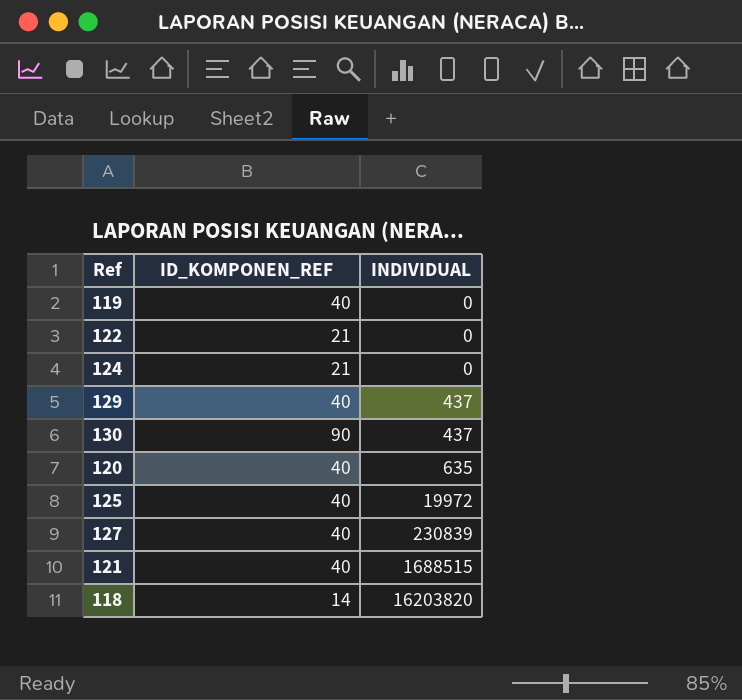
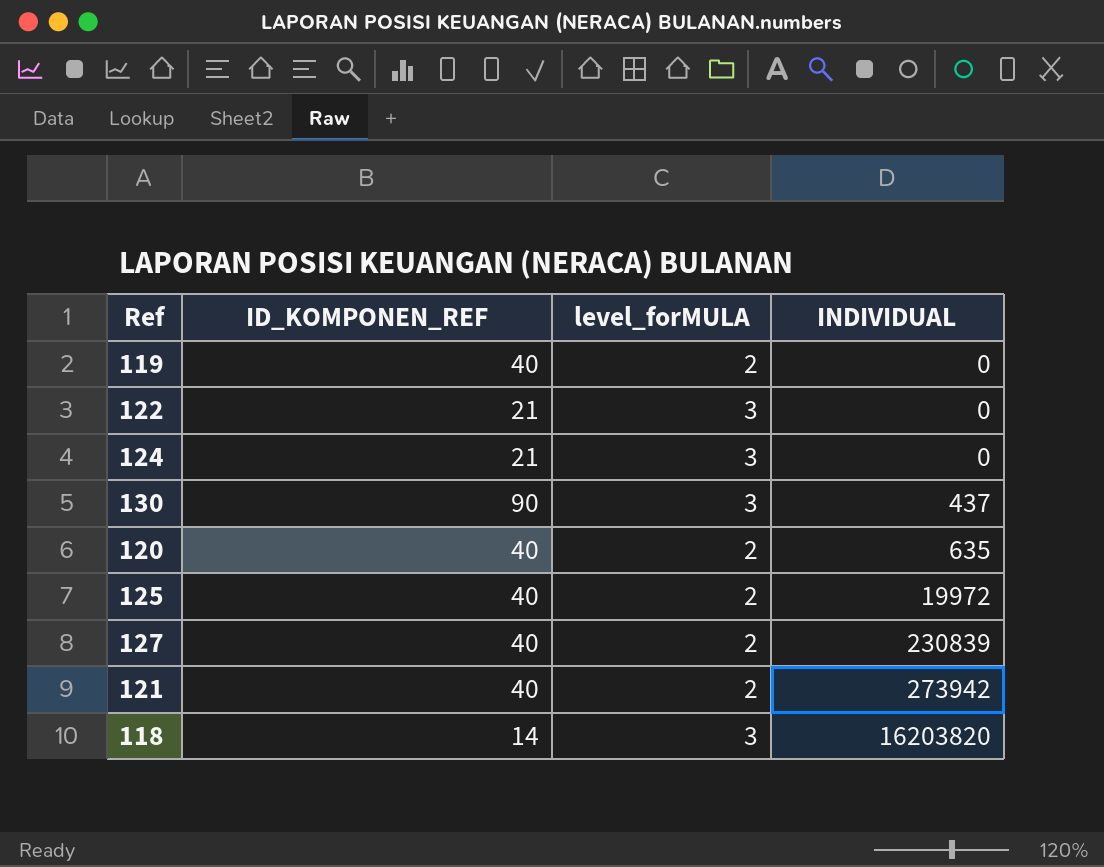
column level_forMULA | position: none -> 3
row 129: 40 | 437 -> none
121 | INDIVIDUAL: 1688515 -> 273942

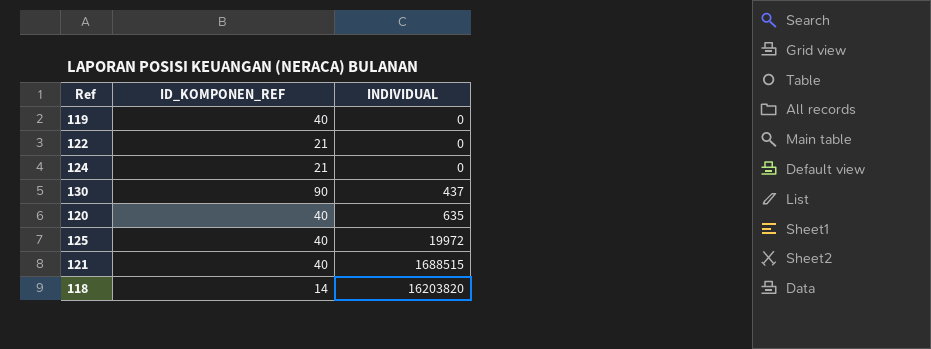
column level_forMULA | position: 3 -> none
row 127: 40 | 2 | 230839 -> none
121 | INDIVIDUAL: 273942 -> 1688515

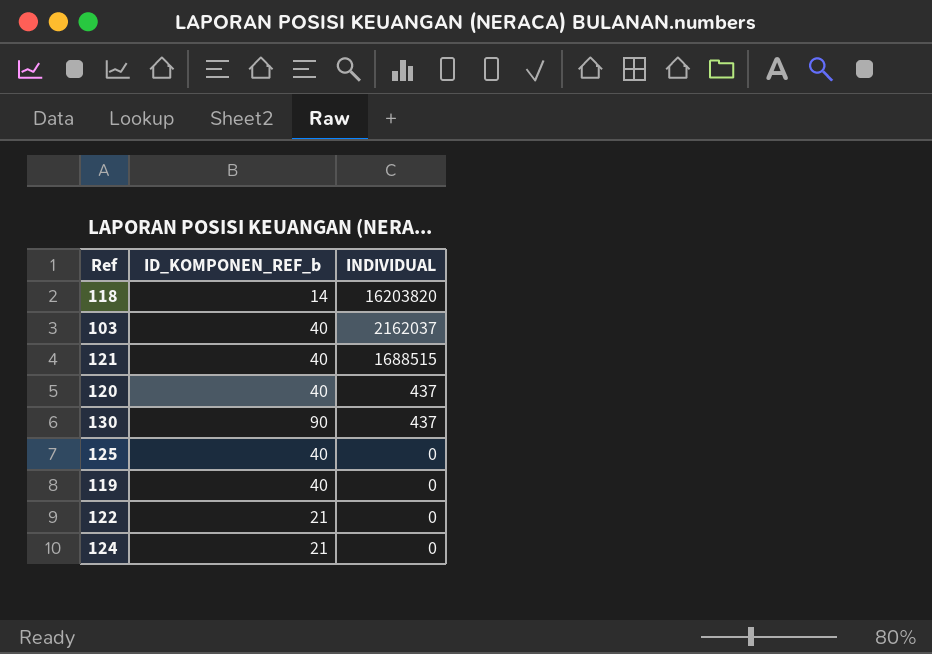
row order: INDIVIDUAL ascending -> INDIVIDUAL descending
column name: ID_KOMPONEN_REF -> ID_KOMPONEN_REF_b
row 103: none -> 40 | 2162037
120 | INDIVIDUAL: 635 -> 437
125 | INDIVIDUAL: 19972 -> 0

